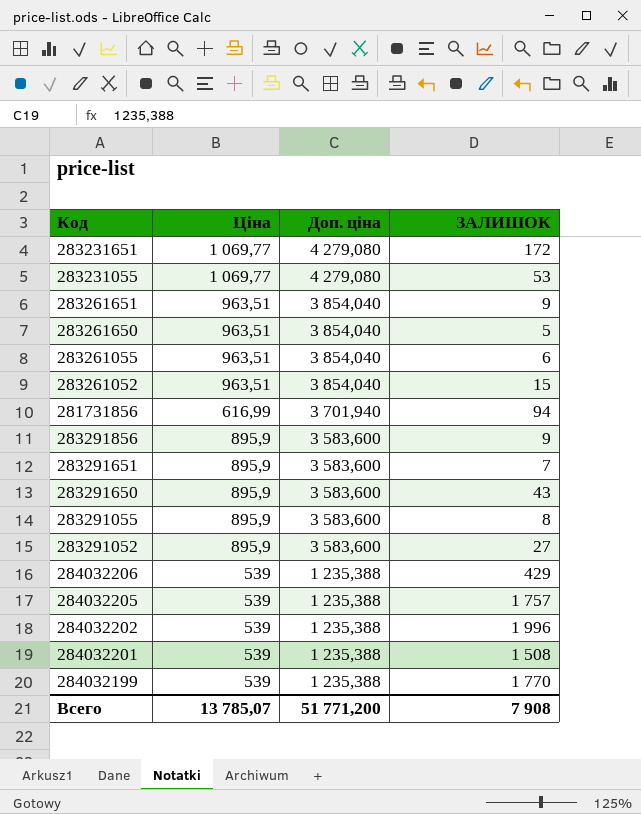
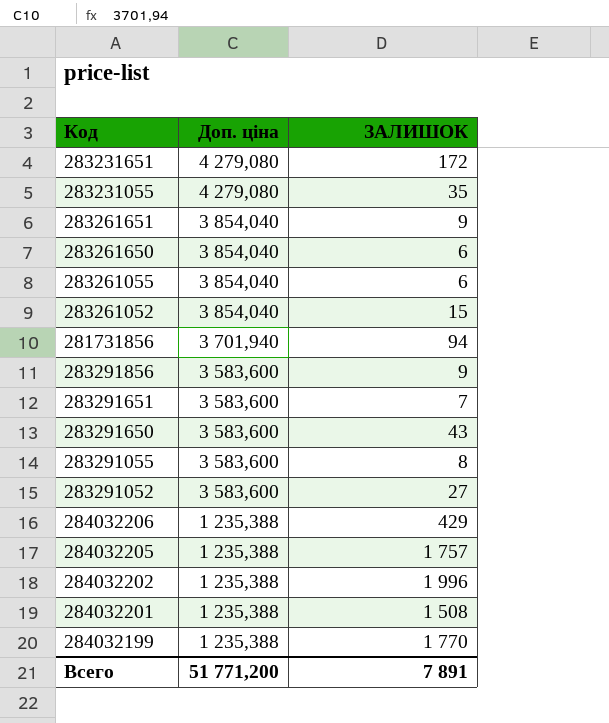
column Ціна | position: 2 -> none
283231055 | ЗАЛИШОК: 53 -> 35
283261650 | ЗАЛИШОК: 5 -> 6
Всего | ЗАЛИШОК: 7 908 -> 7 891

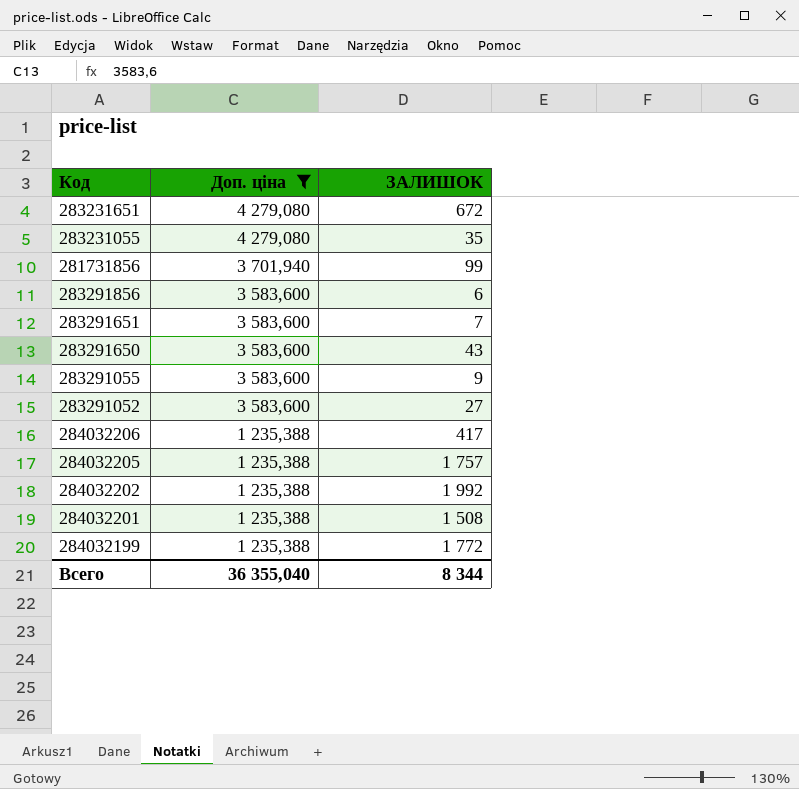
filter: none -> Доп. ціна != 3 854,040
283231651 | ЗАЛИШОК: 172 -> 672
281731856 | ЗАЛИШОК: 94 -> 99
283291856 | ЗАЛИШОК: 9 -> 6
283291055 | ЗАЛИШОК: 8 -> 9
284032206 | ЗАЛИШОК: 429 -> 417
284032202 | ЗАЛИШОК: 1 996 -> 1 992
284032199 | ЗАЛИШОК: 1 770 -> 1 772
Всего | Доп. ціна: 51 771,200 -> 36 355,040
Всего | ЗАЛИШОК: 7 891 -> 8 344

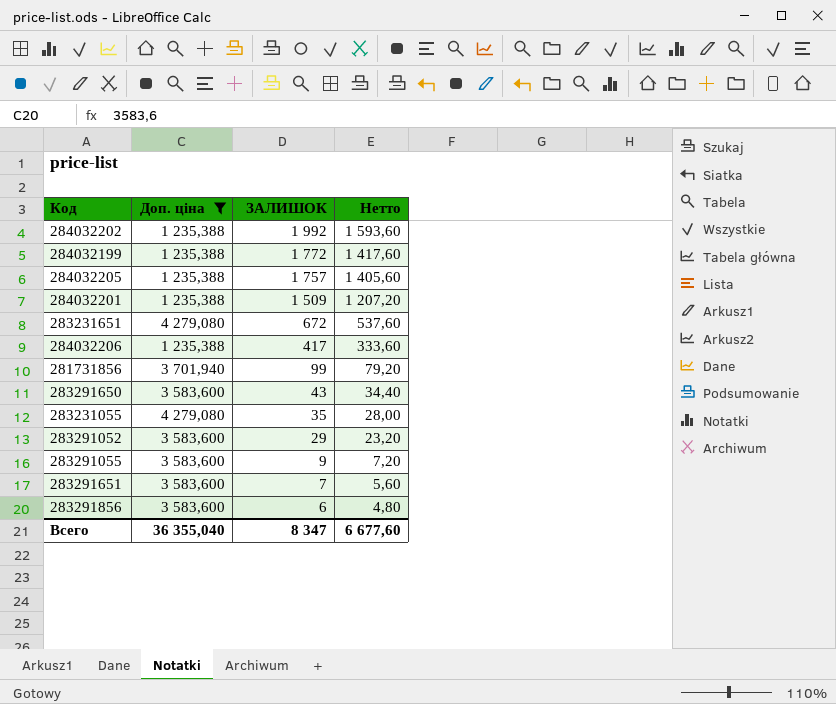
row order: Доп. ціна descending -> ЗАЛИШОК descending
column Нетто | formula: none -> [ЗАЛИШОК] * 0,8
284032201 | ЗАЛИШОК: 1 508 -> 1 509
283291052 | ЗАЛИШОК: 27 -> 29
Всего | ЗАЛИШОК: 8 344 -> 8 347

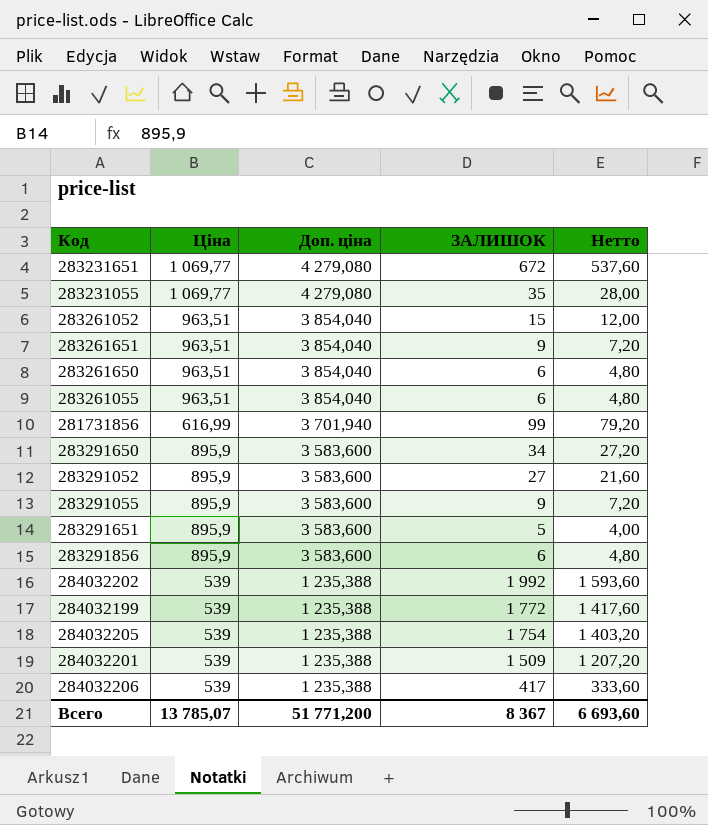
filter: Доп. ціна != 3 854,040 -> none
row order: ЗАЛИШОК descending -> Доп. ціна descending
column Ціна | position: none -> 2
283291650 | ЗАЛИШОК: 43 -> 34
283291650 | Нетто: 34,40 -> 27,20
283291052 | ЗАЛИШОК: 29 -> 27
283291052 | Нетто: 23,20 -> 21,60
283291651 | ЗАЛИШОК: 7 -> 5
283291651 | Нетто: 5,60 -> 4,00
284032205 | ЗАЛИШОК: 1 757 -> 1 754
284032205 | Нетто: 1 405,60 -> 1 403,20
Всего | Доп. ціна: 36 355,040 -> 51 771,200
Всего | ЗАЛИШОК: 8 347 -> 8 367
Всего | Нетто: 6 677,60 -> 6 693,60

